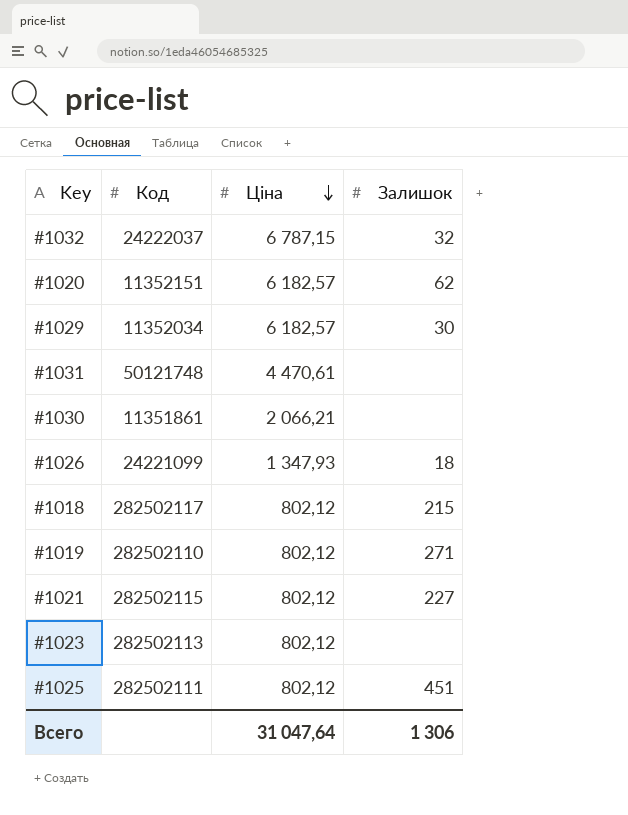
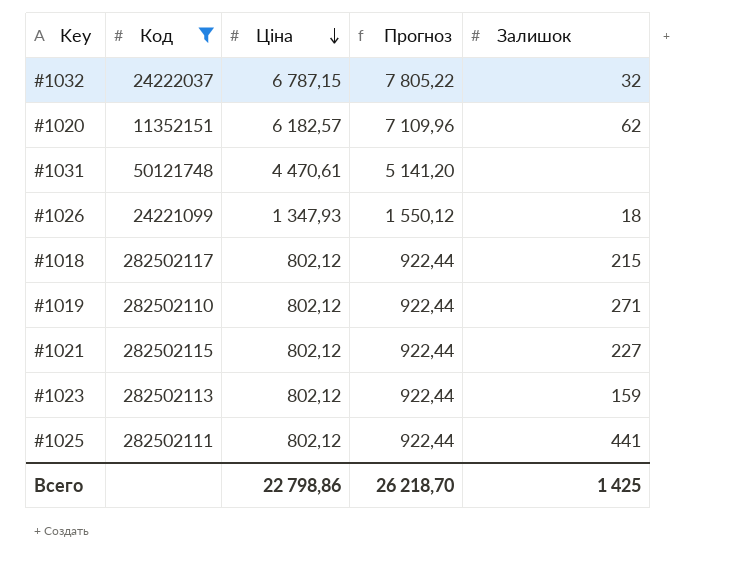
filter: none -> Код >= 11352151
column Прогноз | formula: none -> [Ціна] * 1,15
#1023 | Залишок: none -> 159
#1025 | Залишок: 451 -> 441
Всего | Ціна: 31 047,64 -> 22 798,86
Всего | Залишок: 1 306 -> 1 425

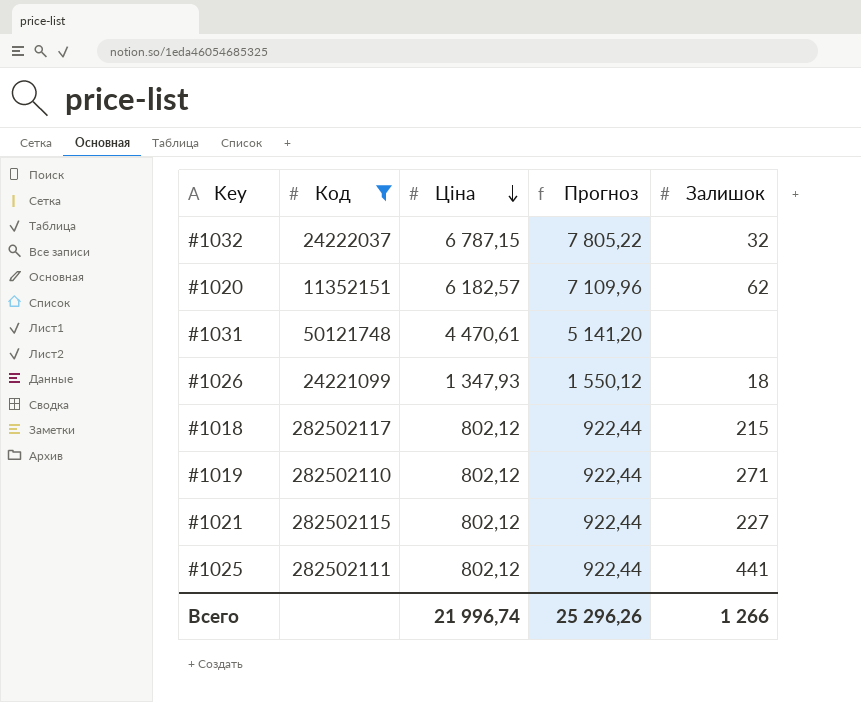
row #1023: 282502113 | 802,12 | 922,44 | 159 -> none
Всего | Ціна: 22 798,86 -> 21 996,74
Всего | Прогноз: 26 218,70 -> 25 296,26
Всего | Залишок: 1 425 -> 1 266

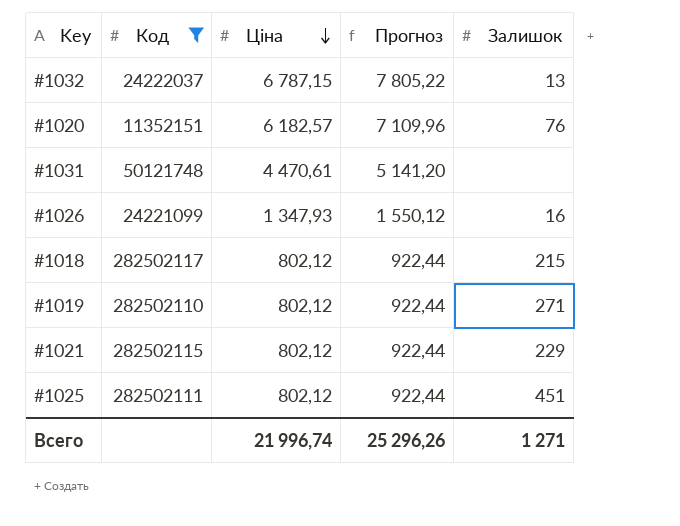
#1032 | Залишок: 32 -> 13
#1020 | Залишок: 62 -> 76
#1026 | Залишок: 18 -> 16
#1021 | Залишок: 227 -> 229
#1025 | Залишок: 441 -> 451
Всего | Залишок: 1 266 -> 1 271

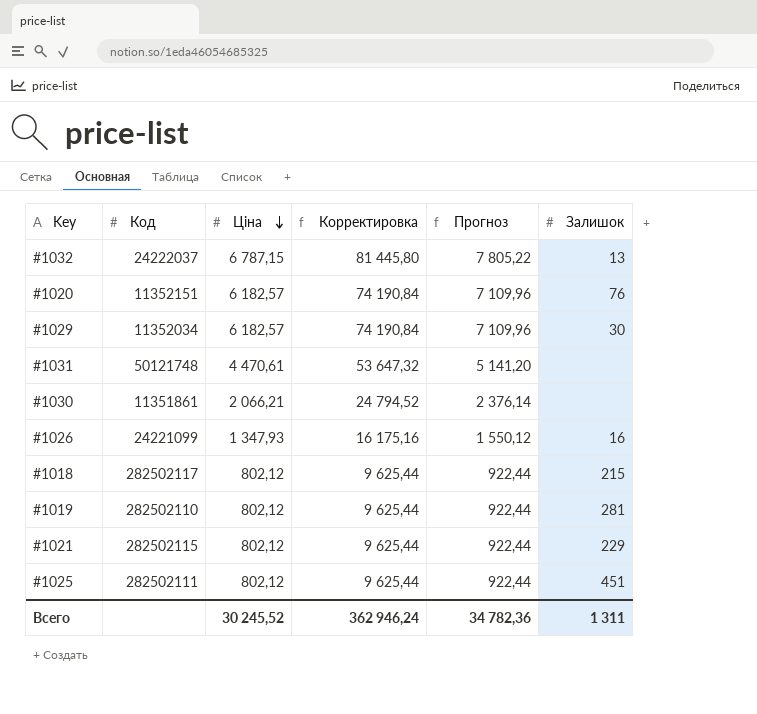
filter: Код >= 11352151 -> none
column Корректировка | formula: none -> [Ціна] * 12
#1019 | Залишок: 271 -> 281
Всего | Ціна: 21 996,74 -> 30 245,52
Всего | Прогноз: 25 296,26 -> 34 782,36
Всего | Залишок: 1 271 -> 1 311

